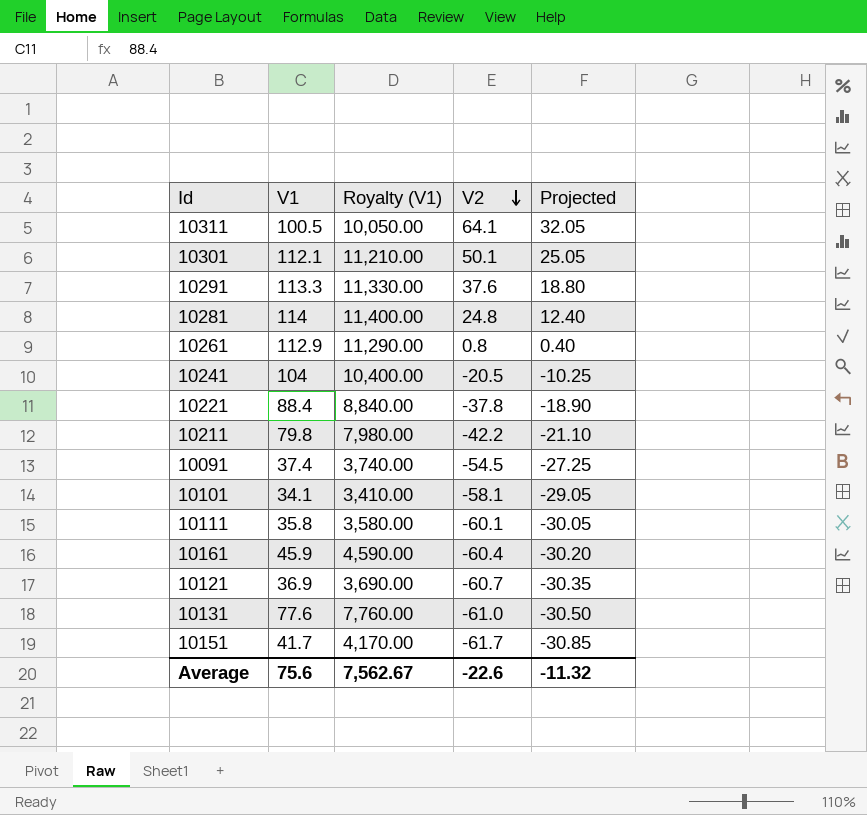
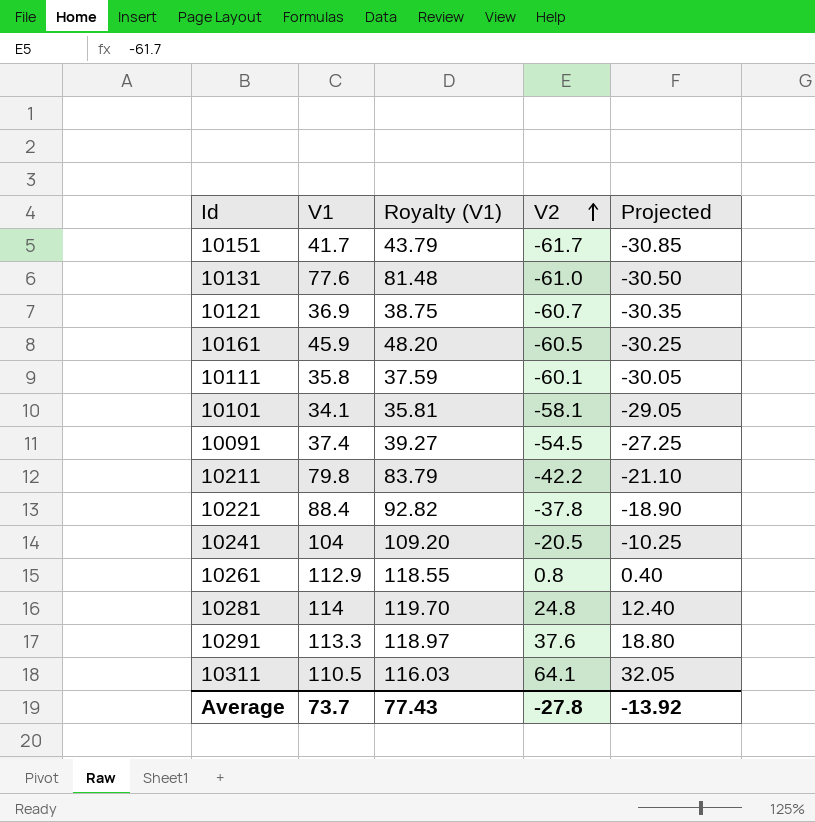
row order: V2 descending -> V2 ascending
column Royalty (V1) | formula: [V1] * 100 -> [V1] * 1.05
row 10301: 112.1 | 11,210.00 | 50.1 | 25.05 -> none
10161 | V2: -60.4 -> -60.5
10161 | Projected: -30.20 -> -30.25
10311 | V1: 100.5 -> 110.5
Average | V1: 75.6 -> 73.7
Average | Royalty (V1): 7,562.67 -> 77.43
Average | V2: -22.6 -> -27.8
Average | Projected: -11.32 -> -13.92

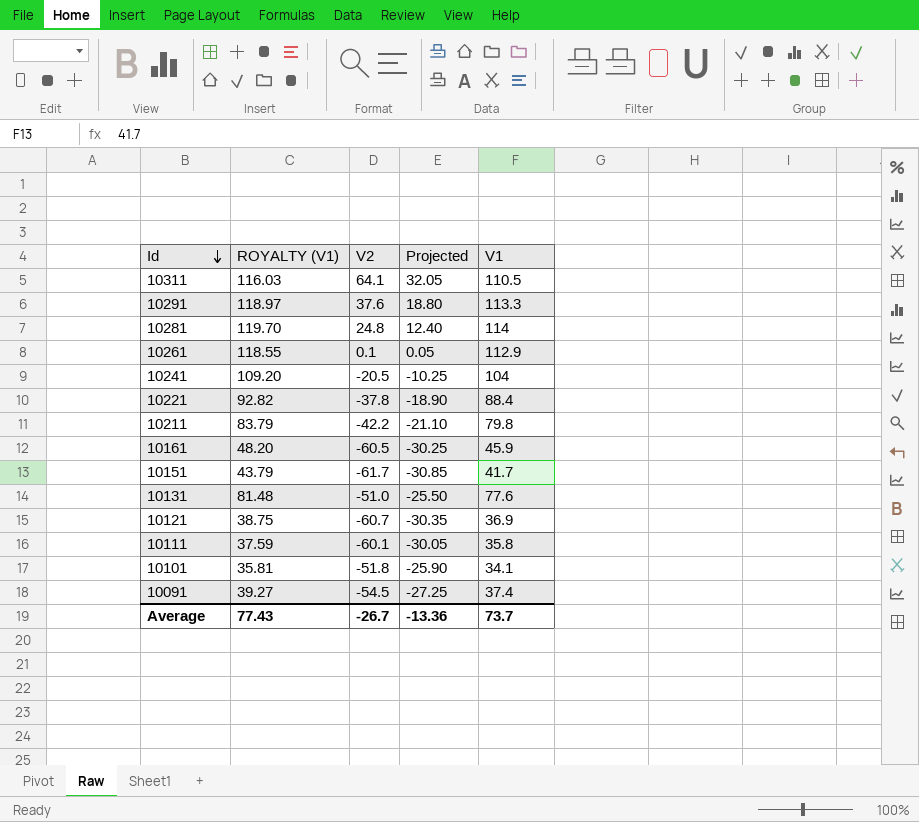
row order: V2 ascending -> Id descending
column name: Royalty (V1) -> ROYALTY (V1)
column V1 | position: 2 -> 5
10261 | V2: 0.8 -> 0.1
10261 | Projected: 0.40 -> 0.05
10131 | V2: -61.0 -> -51.0
10131 | Projected: -30.50 -> -25.50
10101 | V2: -58.1 -> -51.8
10101 | Projected: -29.05 -> -25.90
Average | V2: -27.8 -> -26.7
Average | Projected: -13.92 -> -13.36

